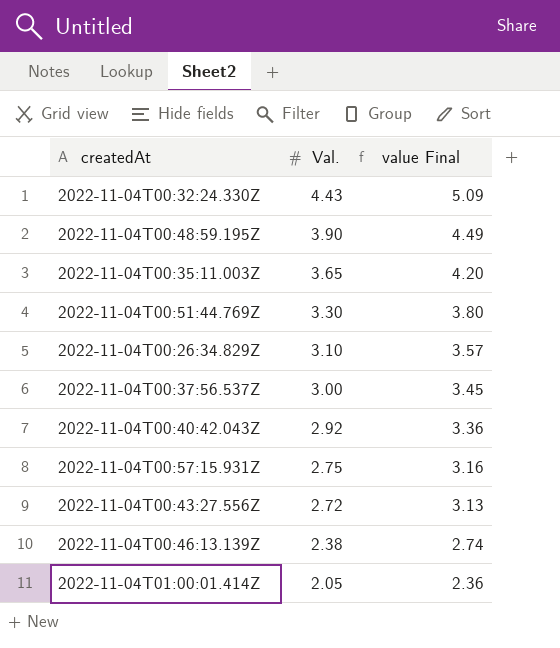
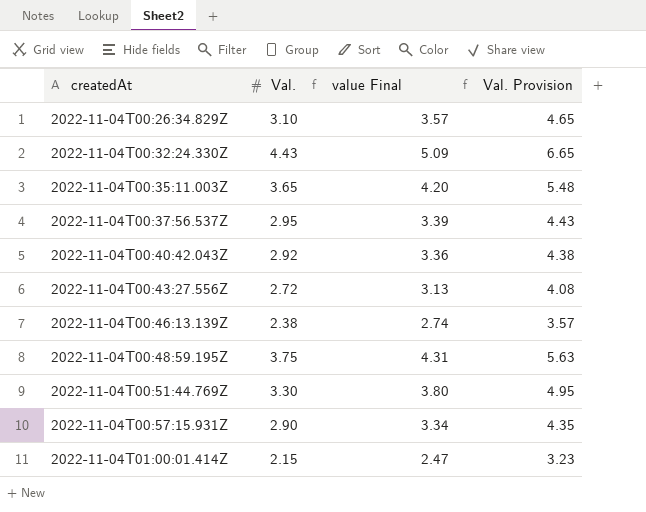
row order: Val. descending -> createdAt ascending
column Val. Provision | formula: none -> [Val.] * 1.5
2022-11-04T00:37:56.537Z | Val.: 3.00 -> 2.95
2022-11-04T00:37:56.537Z | value Final: 3.45 -> 3.39
2022-11-04T00:48:59.195Z | Val.: 3.90 -> 3.75
2022-11-04T00:48:59.195Z | value Final: 4.49 -> 4.31
2022-11-04T00:57:15.931Z | Val.: 2.75 -> 2.90
2022-11-04T00:57:15.931Z | value Final: 3.16 -> 3.34
2022-11-04T01:00:01.414Z | Val.: 2.05 -> 2.15
2022-11-04T01:00:01.414Z | value Final: 2.36 -> 2.47

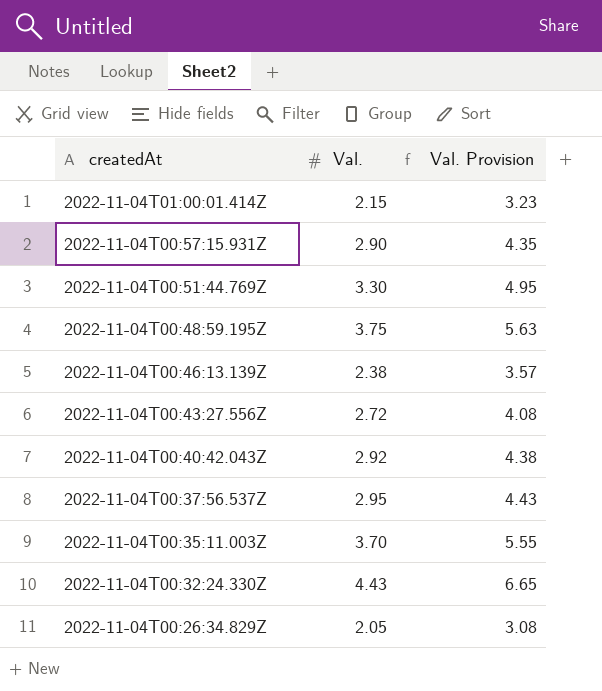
row order: createdAt ascending -> createdAt descending
column value Final | formula: [Val.] * 1.15 -> none
2022-11-04T00:35:11.003Z | Val.: 3.65 -> 3.70
2022-11-04T00:35:11.003Z | Val. Provision: 5.48 -> 5.55
2022-11-04T00:26:34.829Z | Val.: 3.10 -> 2.05
2022-11-04T00:26:34.829Z | Val. Provision: 4.65 -> 3.08

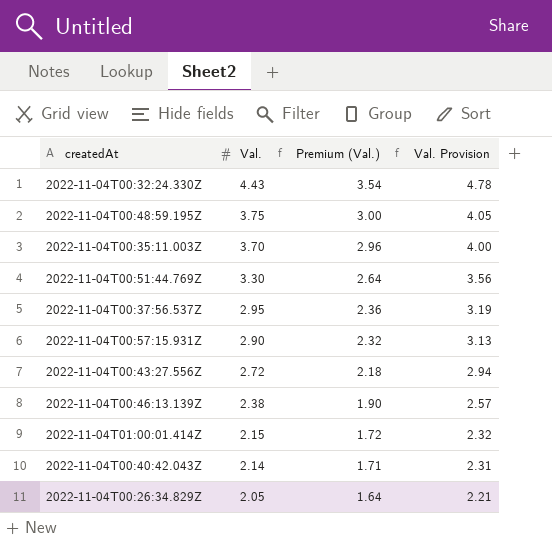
row order: createdAt descending -> Val. descending
column Premium (Val.) | formula: none -> [Val.] * 0.8
column Val. Provision | formula: [Val.] * 1.5 -> [Val.] * 1.08
2022-11-04T00:40:42.043Z | Val.: 2.92 -> 2.14

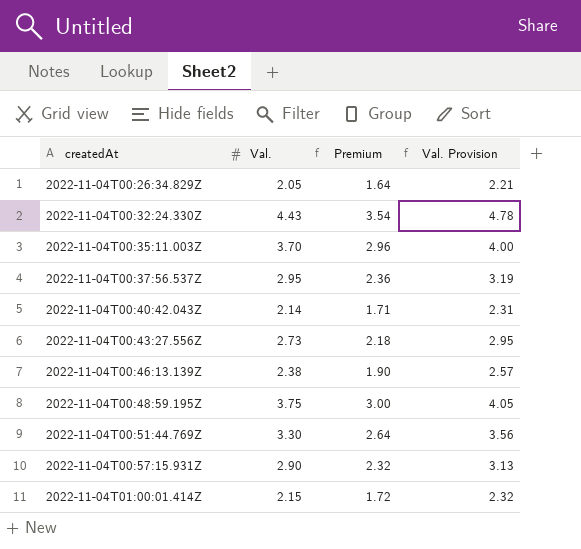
row order: Val. descending -> createdAt ascending
column name: Premium (Val.) -> Premium
2022-11-04T00:43:27.556Z | Val.: 2.72 -> 2.73
2022-11-04T00:43:27.556Z | Val. Provision: 2.94 -> 2.95

